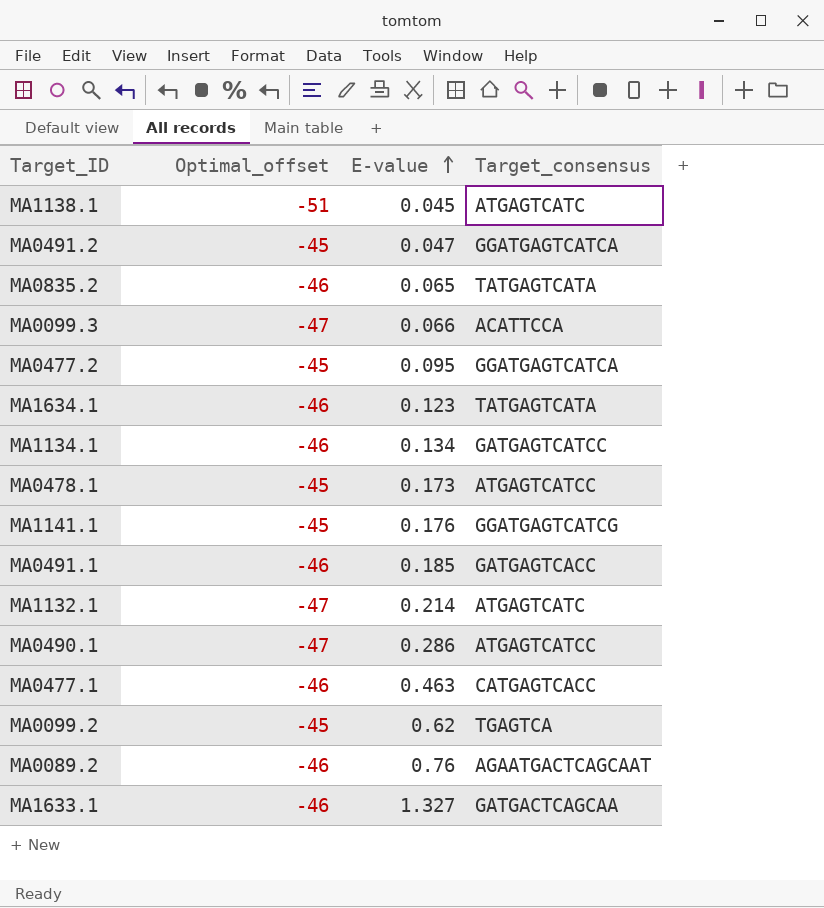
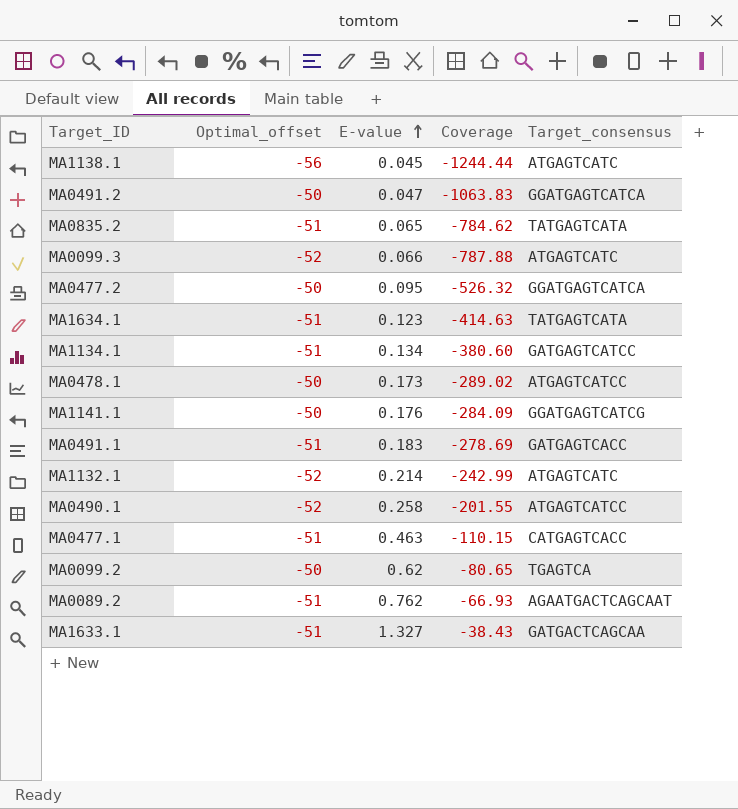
column Coverage | formula: none -> [Optimal_offset] / [E-value]
MA1138.1 | Optimal_offset: -51 -> -56
MA0491.2 | Optimal_offset: -45 -> -50
MA0835.2 | Optimal_offset: -46 -> -51
MA0099.3 | Optimal_offset: -47 -> -52
MA0099.3 | Target_consensus: ACATTCCA -> ATGAGTCATC
MA0477.2 | Optimal_offset: -45 -> -50
MA1634.1 | Optimal_offset: -46 -> -51
MA1134.1 | Optimal_offset: -46 -> -51
MA0478.1 | Optimal_offset: -45 -> -50
MA1141.1 | Optimal_offset: -45 -> -50
MA0491.1 | Optimal_offset: -46 -> -51
MA0491.1 | E-value: 0.185 -> 0.183
MA1132.1 | Optimal_offset: -47 -> -52
MA0490.1 | Optimal_offset: -47 -> -52
MA0490.1 | E-value: 0.286 -> 0.258
MA0477.1 | Optimal_offset: -46 -> -51
MA0099.2 | Optimal_offset: -45 -> -50
MA0089.2 | Optimal_offset: -46 -> -51
MA0089.2 | E-value: 0.76 -> 0.762
MA1633.1 | Optimal_offset: -46 -> -51

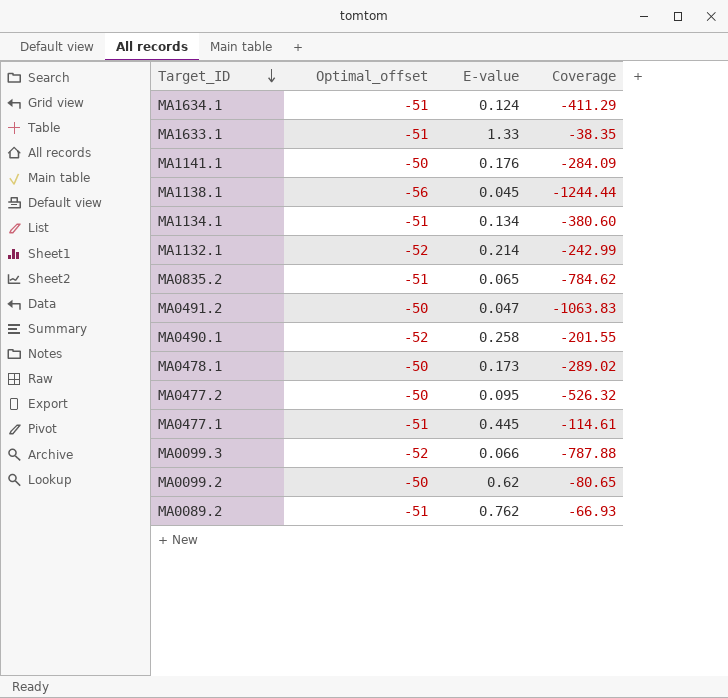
row order: E-value ascending -> Target_ID descending
column Target_consensus | position: 5 -> none
row MA0491.1: -51 | 0.183 | -278.69 | GATGAGTCACC -> none
MA1634.1 | E-value: 0.123 -> 0.124
MA1634.1 | Coverage: -414.63 -> -411.29
MA1633.1 | E-value: 1.327 -> 1.33
MA1633.1 | Coverage: -38.43 -> -38.35
MA0477.1 | E-value: 0.463 -> 0.445
MA0477.1 | Coverage: -110.15 -> -114.61

